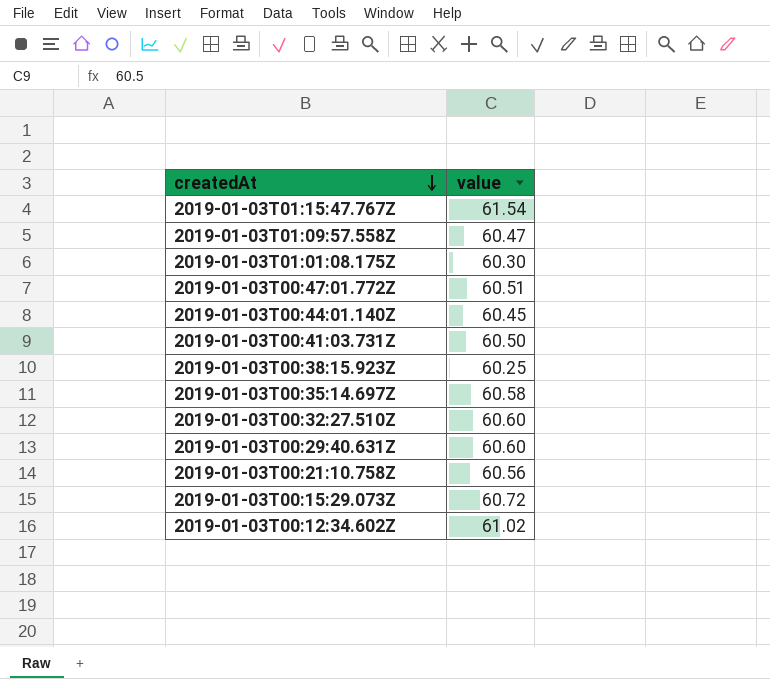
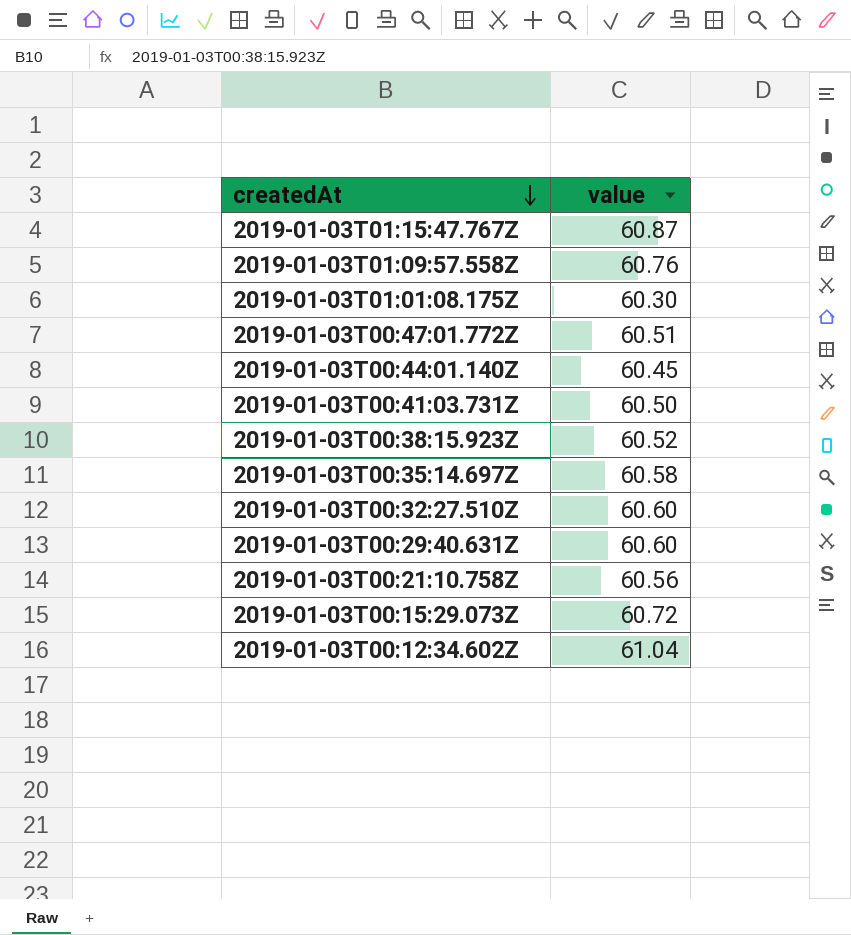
2019-01-03T01:15:47.767Z | value: 61.54 -> 60.87
2019-01-03T01:09:57.558Z | value: 60.47 -> 60.76
2019-01-03T00:38:15.923Z | value: 60.25 -> 60.52
2019-01-03T00:12:34.602Z | value: 61.02 -> 61.04

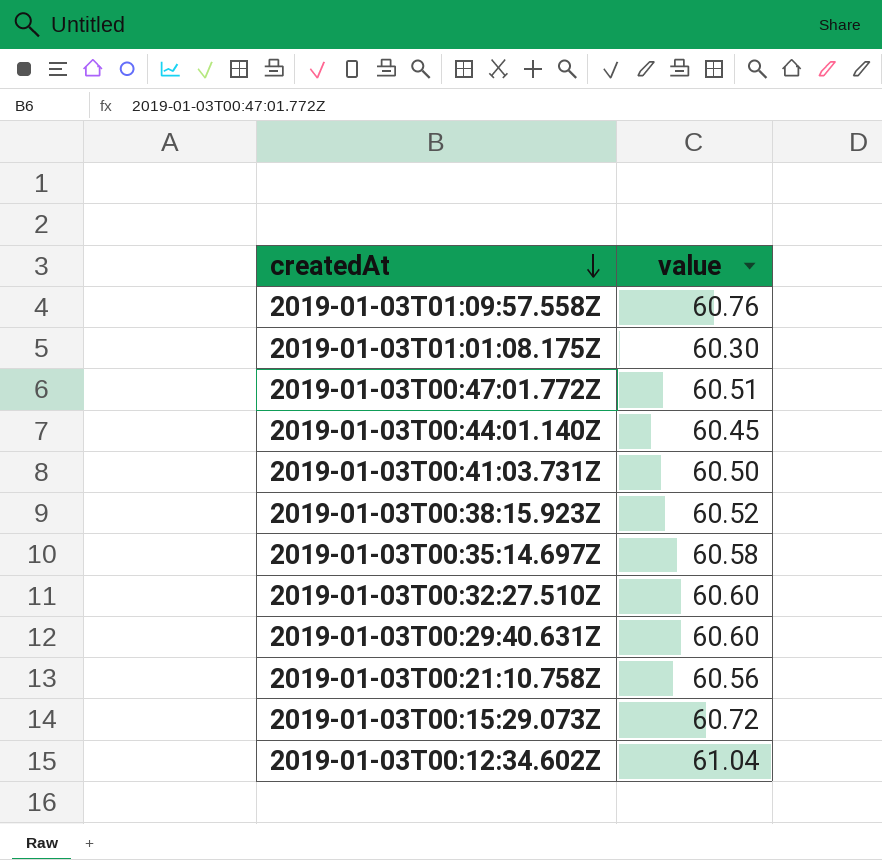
row 2019-01-03T01:15:47.767Z: 60.87 -> none

